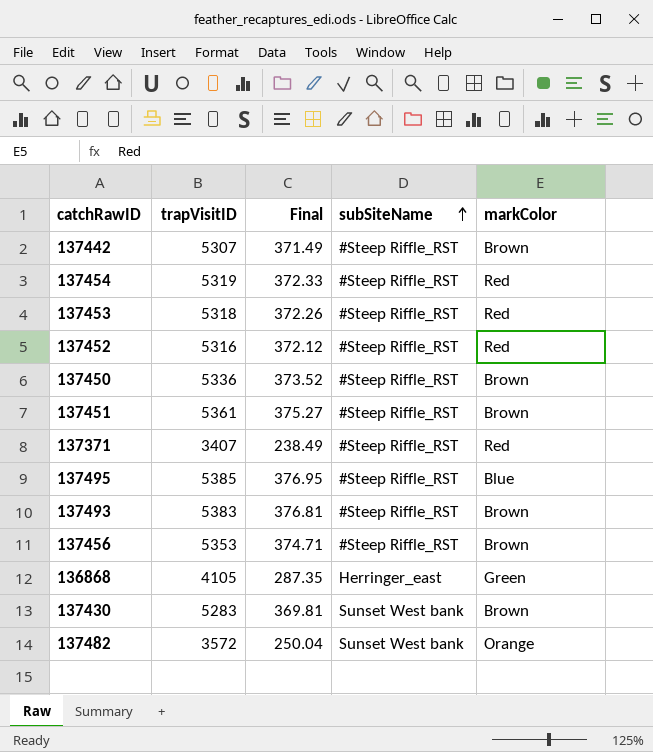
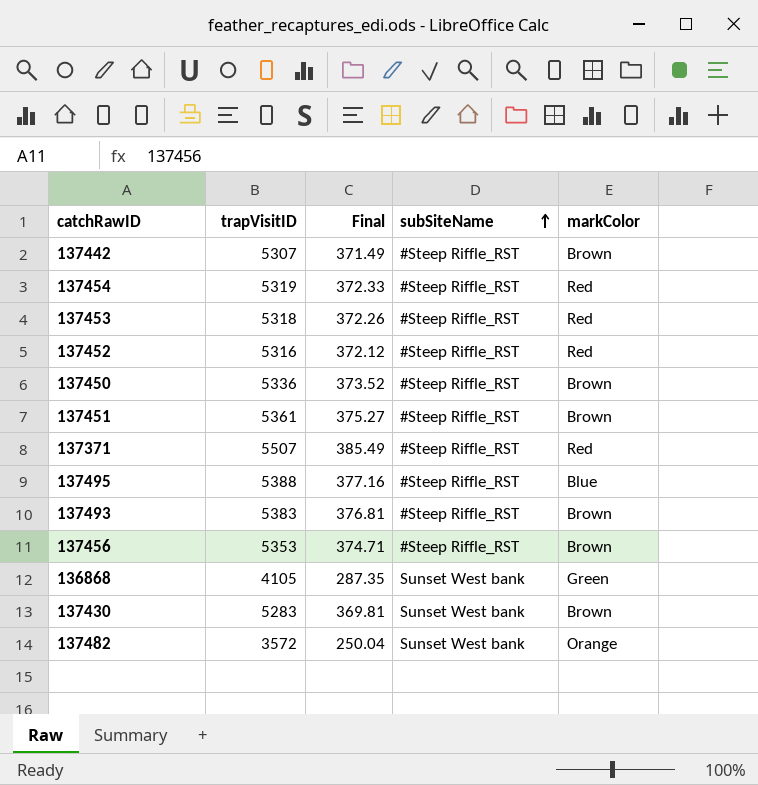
137371 | trapVisitID: 3407 -> 5507
137371 | Final: 238.49 -> 385.49
137495 | trapVisitID: 5385 -> 5388
137495 | Final: 376.95 -> 377.16
136868 | subSiteName: Herringer_east -> Sunset West bank

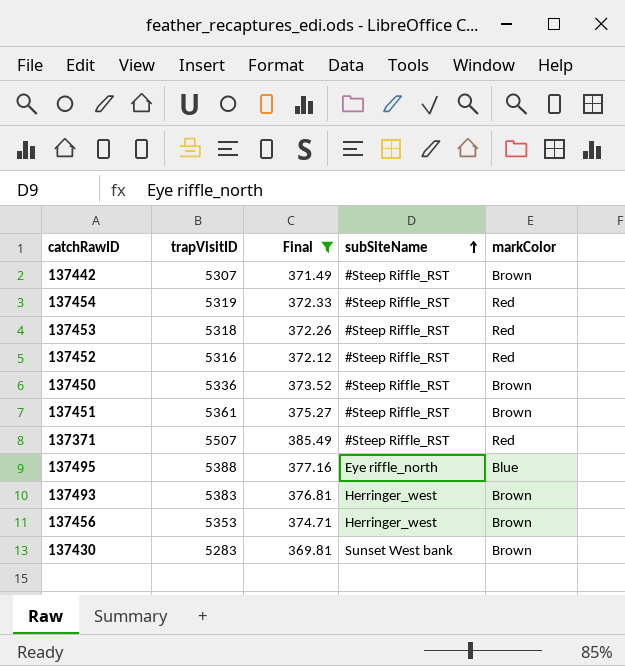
filter: none -> Final >= 369.81
137495 | subSiteName: #Steep Riffle_RST -> Eye riffle_north
137493 | subSiteName: #Steep Riffle_RST -> Herringer_west
137456 | subSiteName: #Steep Riffle_RST -> Herringer_west

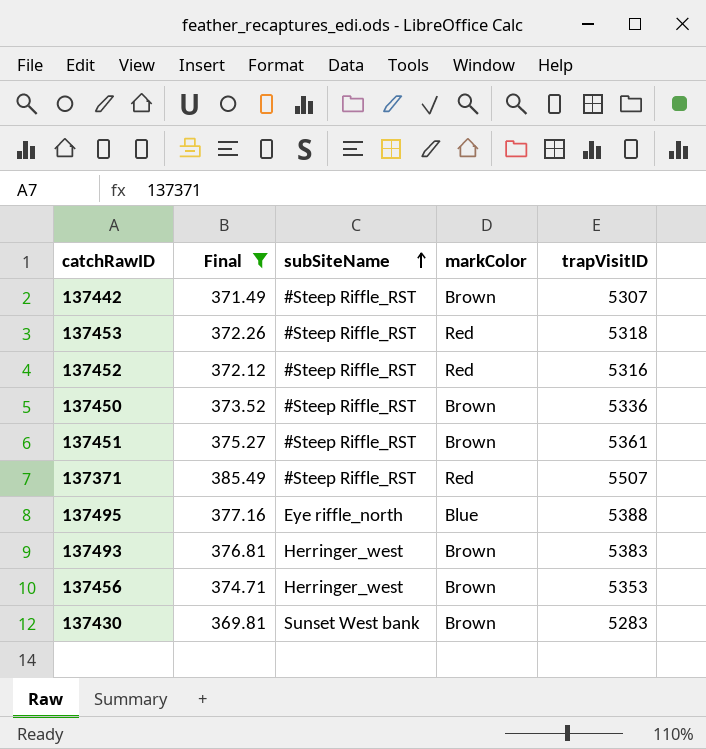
column trapVisitID | position: 2 -> 5
row 137454: 5319 | 372.33 | #Steep Riffle_RST | Red -> none

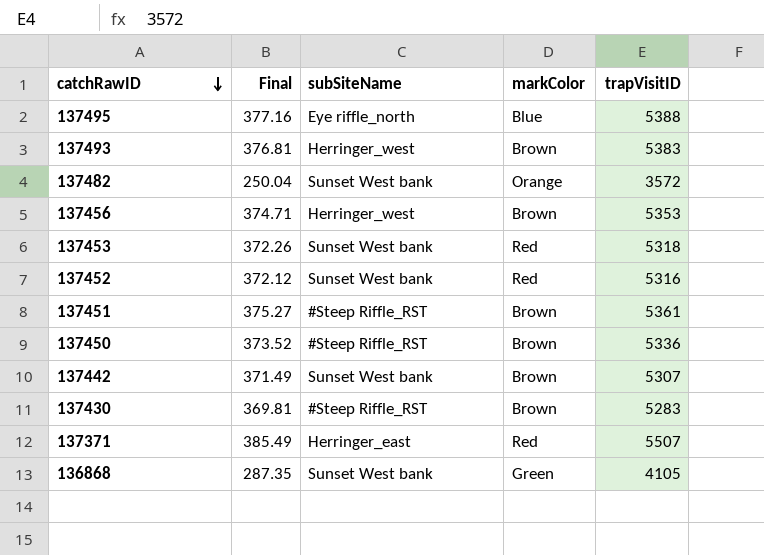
filter: Final >= 369.81 -> none
row order: subSiteName ascending -> catchRawID descending
137453 | subSiteName: #Steep Riffle_RST -> Sunset West bank
137452 | subSiteName: #Steep Riffle_RST -> Sunset West bank
137442 | subSiteName: #Steep Riffle_RST -> Sunset West bank
137430 | subSiteName: Sunset West bank -> #Steep Riffle_RST
137371 | subSiteName: #Steep Riffle_RST -> Herringer_east

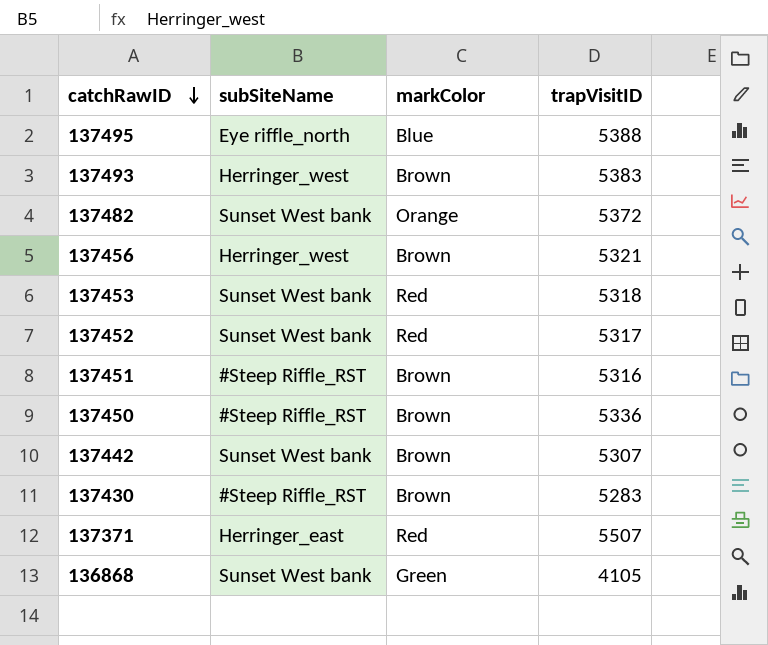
column Final | formula: [trapVisitID] * 0.07 -> none
137482 | trapVisitID: 3572 -> 5372
137456 | trapVisitID: 5353 -> 5321
137452 | trapVisitID: 5316 -> 5317
137451 | trapVisitID: 5361 -> 5316

